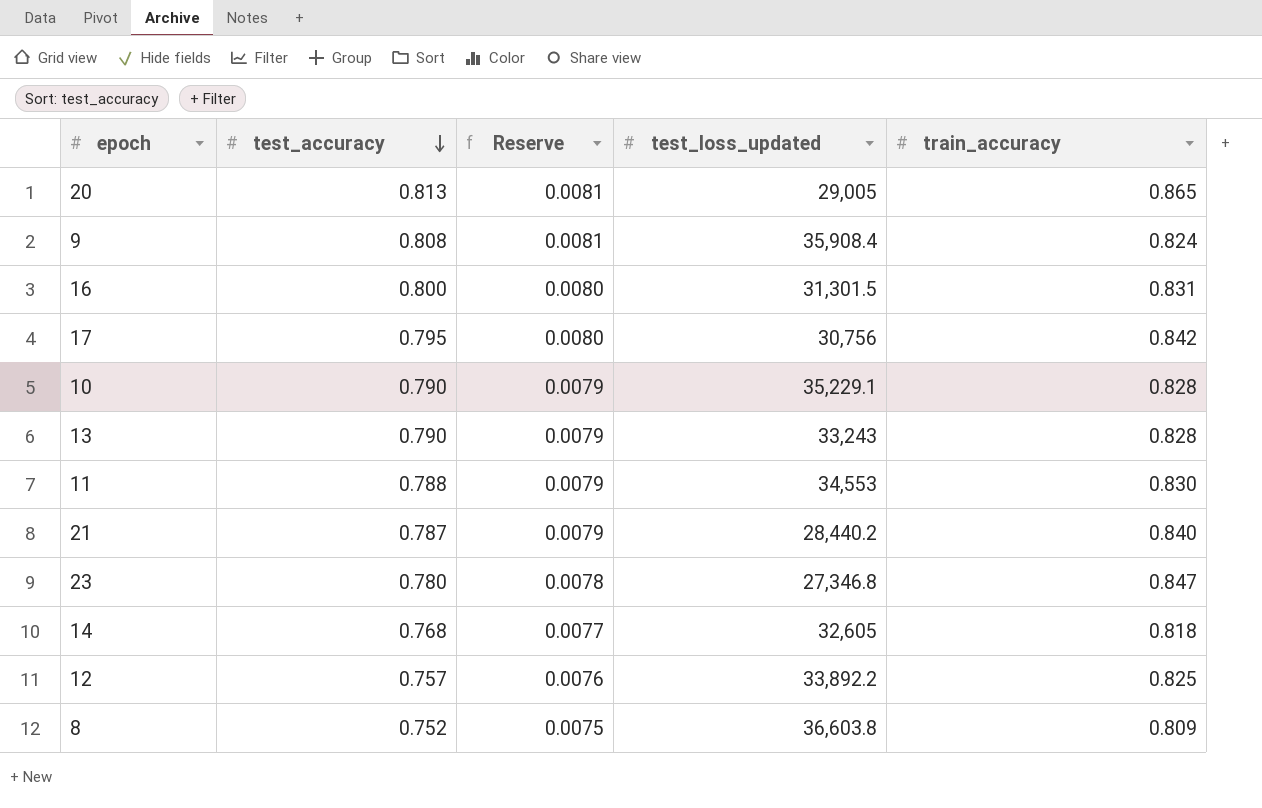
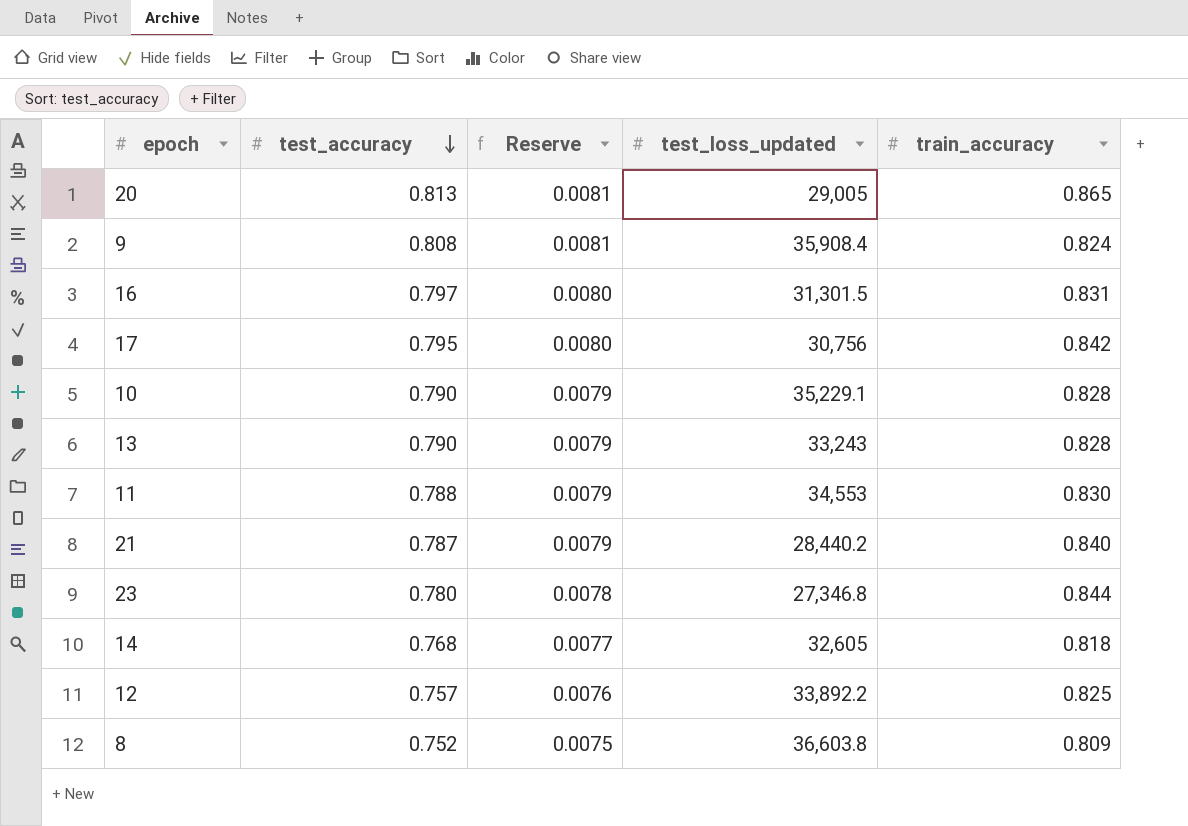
16 | test_accuracy: 0.800 -> 0.797
23 | train_accuracy: 0.847 -> 0.844

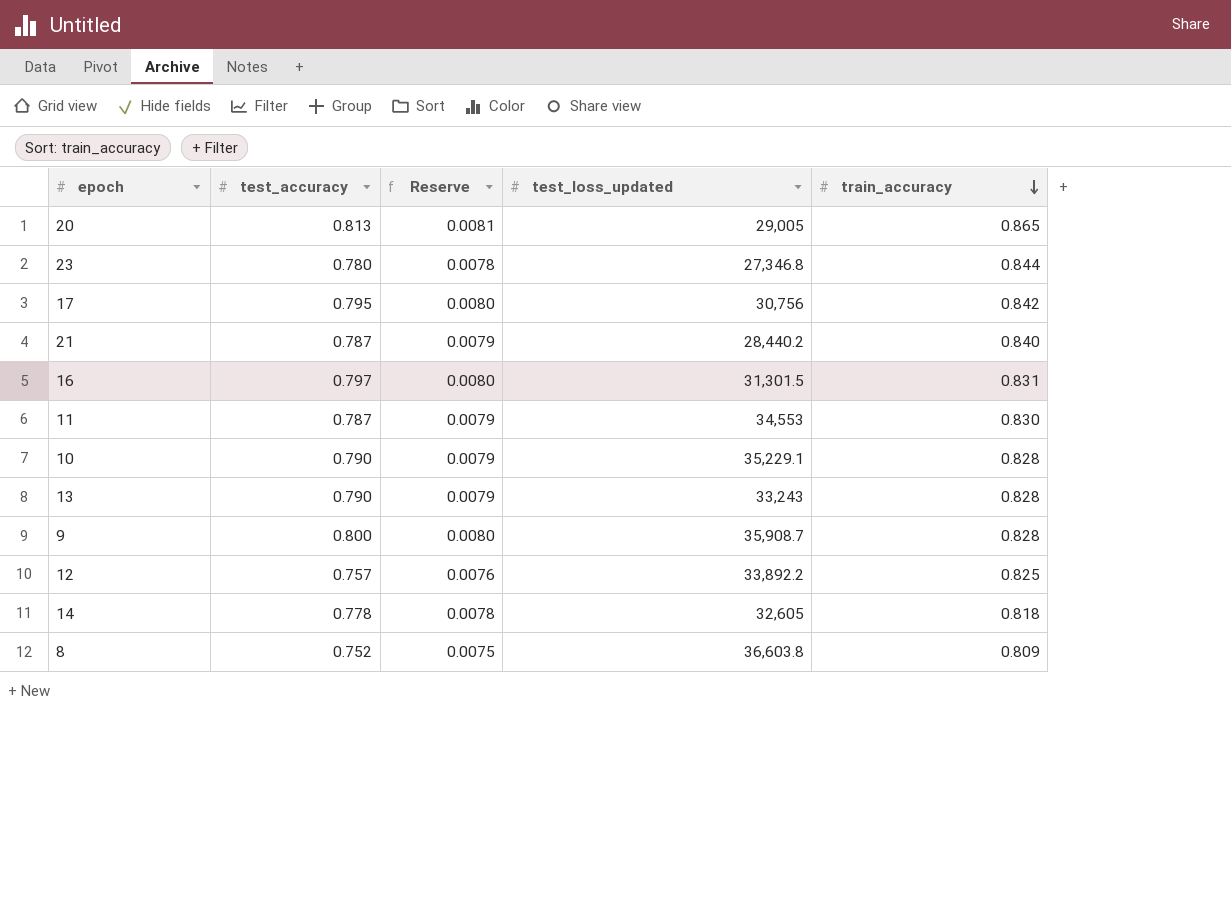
row order: test_accuracy descending -> train_accuracy descending
11 | test_accuracy: 0.788 -> 0.787
9 | test_accuracy: 0.808 -> 0.800
9 | Reserve: 0.0081 -> 0.0080
9 | test_loss_updated: 35,908.4 -> 35,908.7
9 | train_accuracy: 0.824 -> 0.828
14 | test_accuracy: 0.768 -> 0.778
14 | Reserve: 0.0077 -> 0.0078

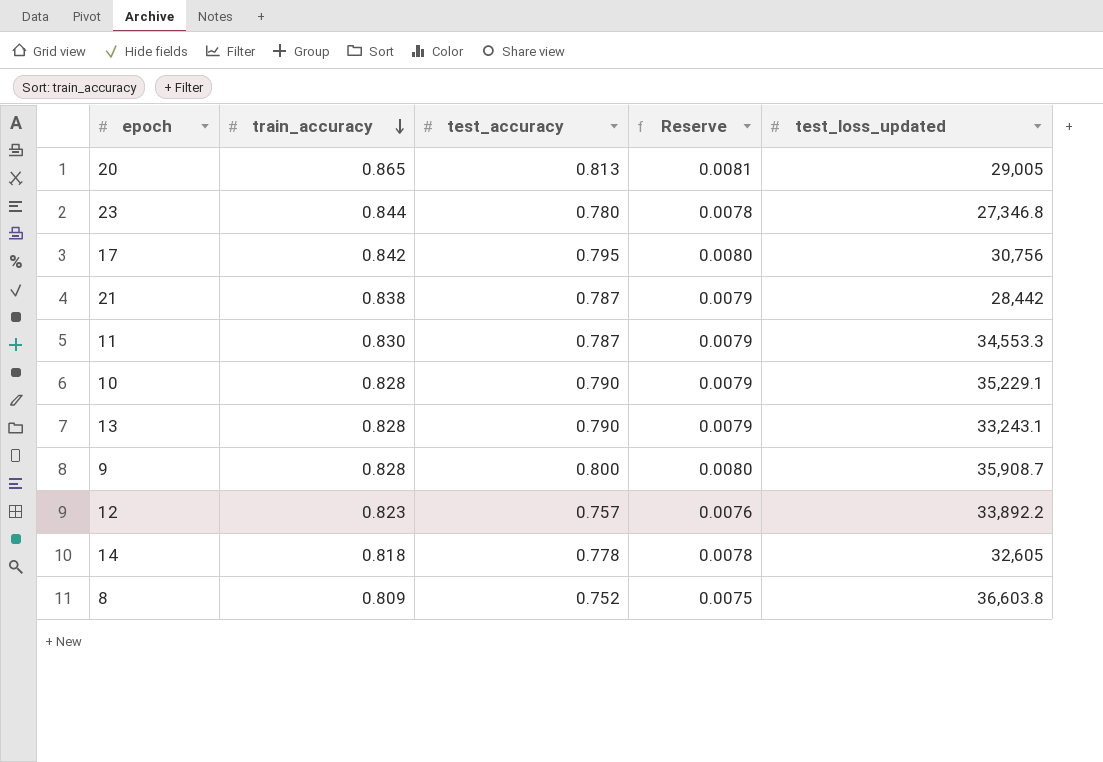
column train_accuracy | position: 5 -> 2
row 16: 0.797 | 0.0080 | 31,301.5 | 0.831 -> none
21 | train_accuracy: 0.840 -> 0.838
21 | test_loss_updated: 28,440.2 -> 28,442
11 | test_loss_updated: 34,553 -> 34,553.3
13 | test_loss_updated: 33,243 -> 33,243.1
12 | train_accuracy: 0.825 -> 0.823

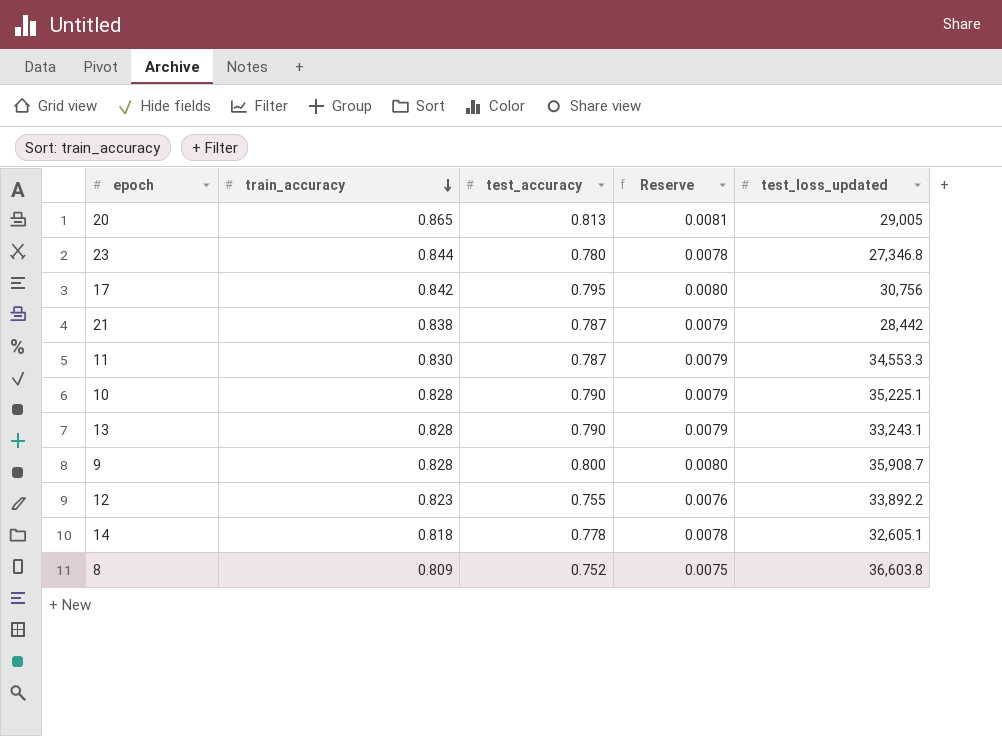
10 | test_loss_updated: 35,229.1 -> 35,225.1
12 | test_accuracy: 0.757 -> 0.755
14 | test_loss_updated: 32,605 -> 32,605.1

